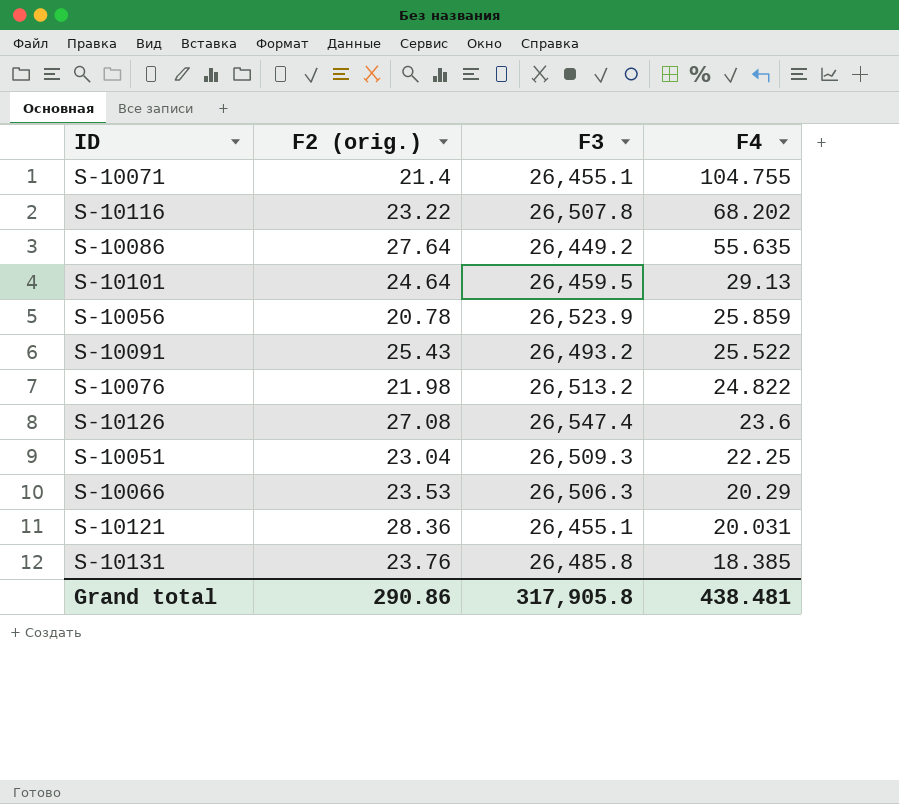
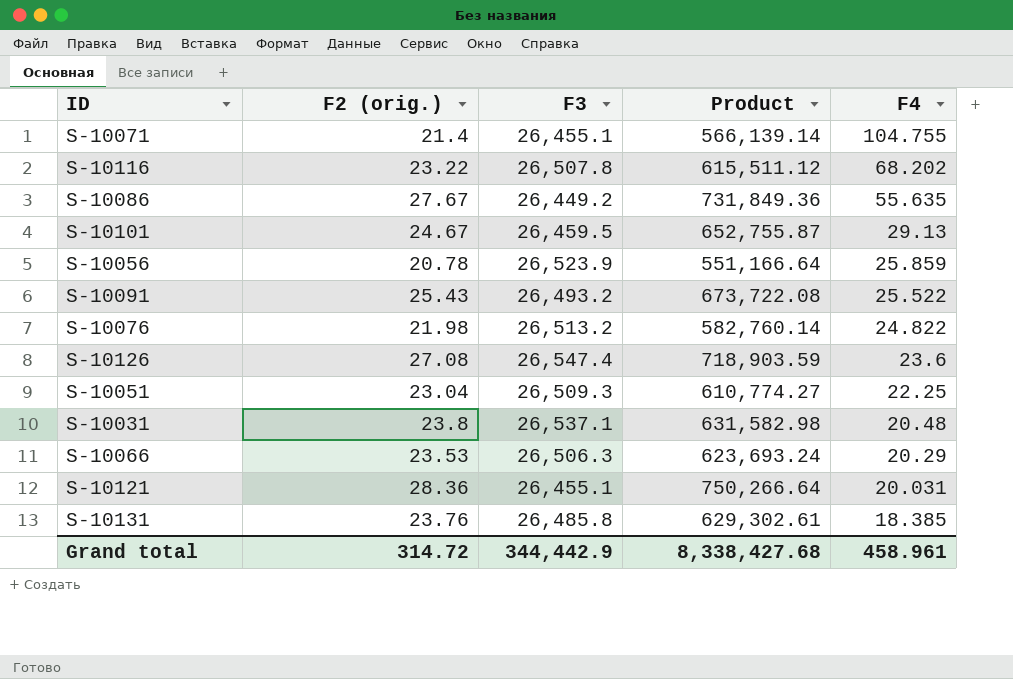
column Product | formula: none -> [F2 (orig.)] * [F3]
S-10086 | F2 (orig.): 27.64 -> 27.67
S-10101 | F2 (orig.): 24.64 -> 24.67
row S-10031: none -> 23.8 | 26,537.1 | 631,582.98 | 20.48
Grand total | F2 (orig.): 290.86 -> 314.72
Grand total | F3: 317,905.8 -> 344,442.9
Grand total | F4: 438.481 -> 458.961

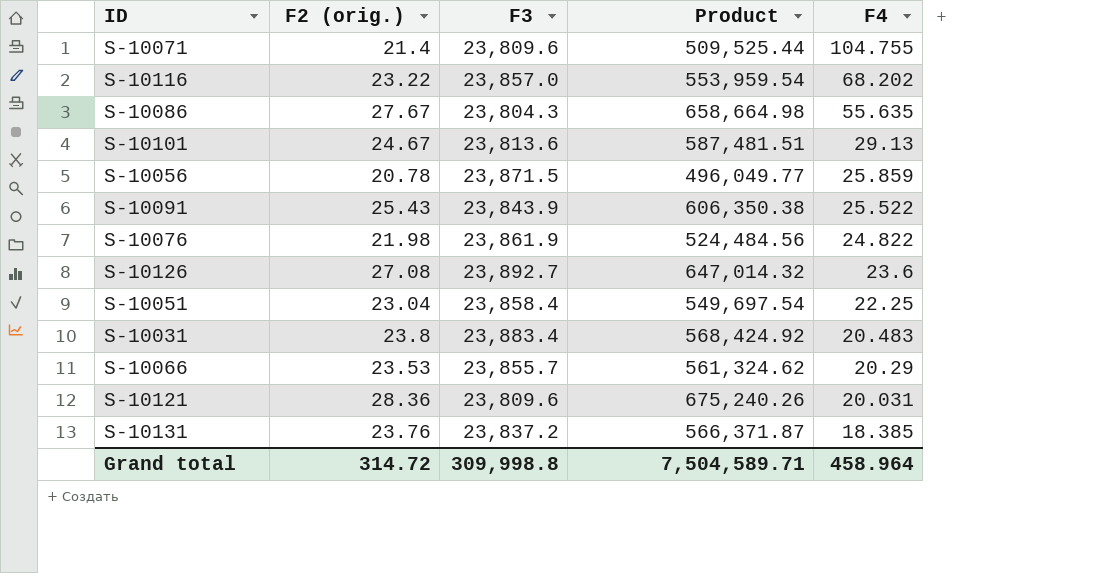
S-10071 | F3: 26,455.1 -> 23,809.6
S-10071 | Product: 566,139.14 -> 509,525.44
S-10116 | F3: 26,507.8 -> 23,857.0
S-10116 | Product: 615,511.12 -> 553,959.54
S-10086 | F3: 26,449.2 -> 23,804.3
S-10086 | Product: 731,849.36 -> 658,664.98
S-10101 | F3: 26,459.5 -> 23,813.6
S-10101 | Product: 652,755.87 -> 587,481.51
S-10056 | F3: 26,523.9 -> 23,871.5
S-10056 | Product: 551,166.64 -> 496,049.77
S-10091 | F3: 26,493.2 -> 23,843.9
S-10091 | Product: 673,722.08 -> 606,350.38
S-10076 | F3: 26,513.2 -> 23,861.9
S-10076 | Product: 582,760.14 -> 524,484.56
S-10126 | F3: 26,547.4 -> 23,892.7
S-10126 | Product: 718,903.59 -> 647,014.32
S-10051 | F3: 26,509.3 -> 23,858.4
S-10051 | Product: 610,774.27 -> 549,697.54
S-10031 | F3: 26,537.1 -> 23,883.4
S-10031 | Product: 631,582.98 -> 568,424.92
S-10031 | F4: 20.48 -> 20.483
S-10066 | F3: 26,506.3 -> 23,855.7
S-10066 | Product: 623,693.24 -> 561,324.62
S-10121 | F3: 26,455.1 -> 23,809.6
S-10121 | Product: 750,266.64 -> 675,240.26
S-10131 | F3: 26,485.8 -> 23,837.2
S-10131 | Product: 629,302.61 -> 566,371.87
Grand total | F3: 344,442.9 -> 309,998.8
Grand total | Product: 8,338,427.68 -> 7,504,589.71
Grand total | F4: 458.961 -> 458.964

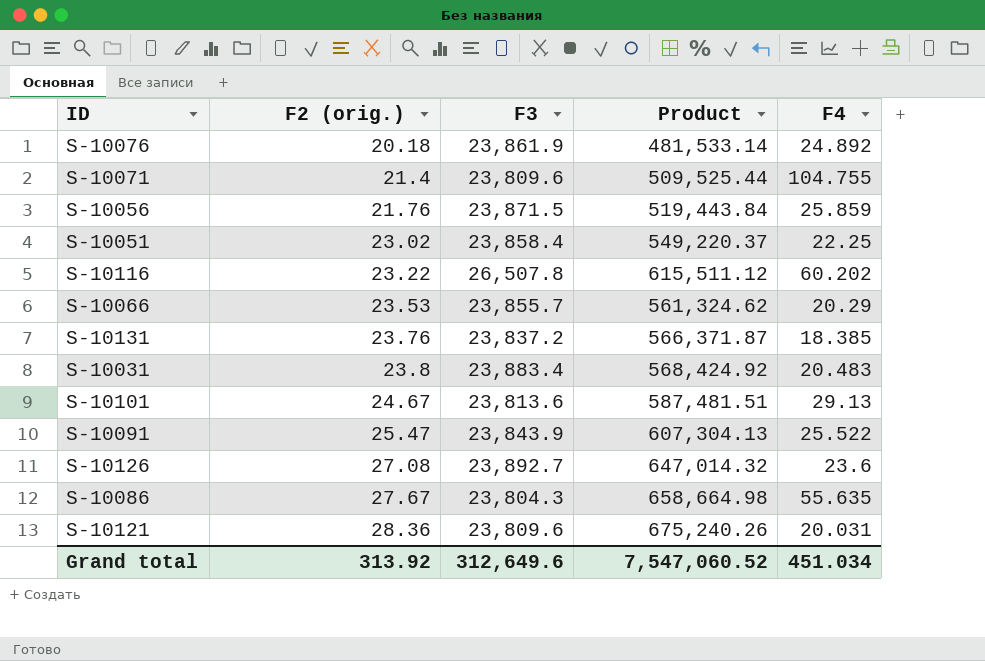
row order: F4 descending -> F2 (orig.) ascending
S-10076 | F2 (orig.): 21.98 -> 20.18
S-10076 | Product: 524,484.56 -> 481,533.14
S-10076 | F4: 24.822 -> 24.892
S-10056 | F2 (orig.): 20.78 -> 21.76
S-10056 | Product: 496,049.77 -> 519,443.84
S-10051 | F2 (orig.): 23.04 -> 23.02
S-10051 | Product: 549,697.54 -> 549,220.37
S-10116 | F3: 23,857.0 -> 26,507.8
S-10116 | Product: 553,959.54 -> 615,511.12
S-10116 | F4: 68.202 -> 60.202
S-10091 | F2 (orig.): 25.43 -> 25.47
S-10091 | Product: 606,350.38 -> 607,304.13
Grand total | F2 (orig.): 314.72 -> 313.92
Grand total | F3: 309,998.8 -> 312,649.6
Grand total | Product: 7,504,589.71 -> 7,547,060.52
Grand total | F4: 458.964 -> 451.034

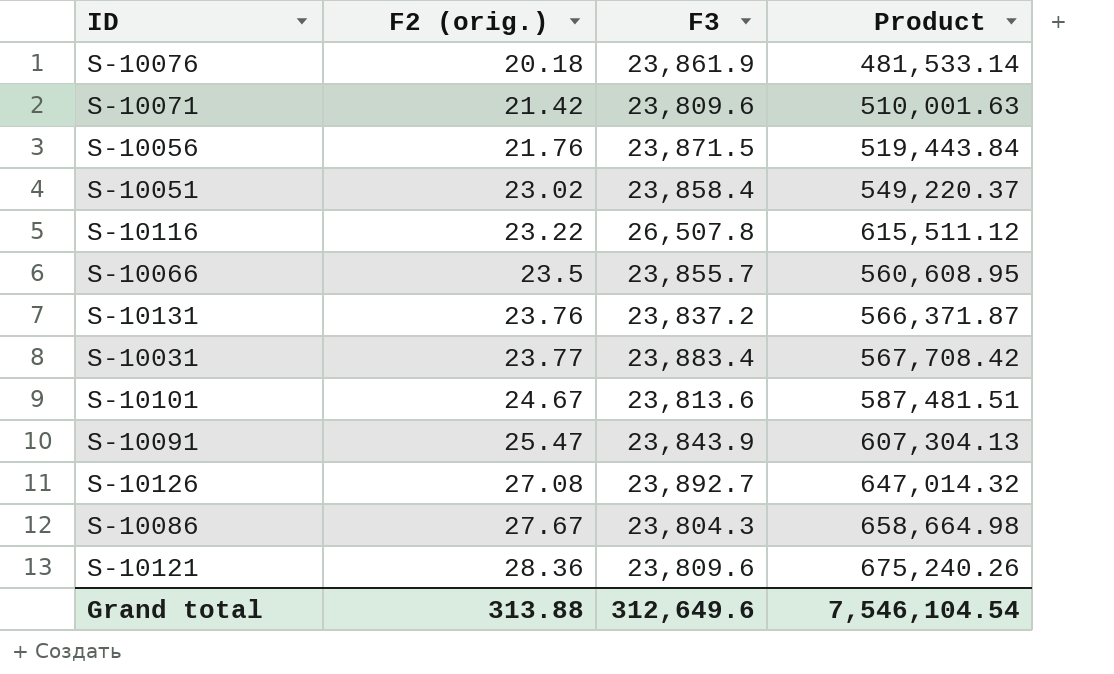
column F4 | position: 5 -> none
S-10071 | F2 (orig.): 21.4 -> 21.42
S-10071 | Product: 509,525.44 -> 510,001.63
S-10066 | F2 (orig.): 23.53 -> 23.5
S-10066 | Product: 561,324.62 -> 560,608.95
S-10031 | F2 (orig.): 23.8 -> 23.77
S-10031 | Product: 568,424.92 -> 567,708.42
Grand total | F2 (orig.): 313.92 -> 313.88
Grand total | Product: 7,547,060.52 -> 7,546,104.54

